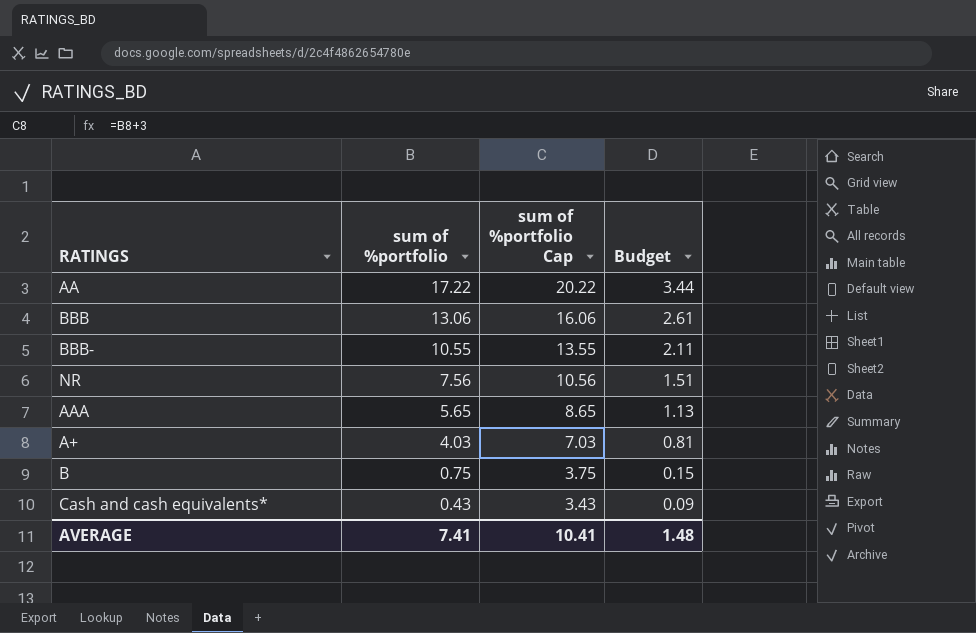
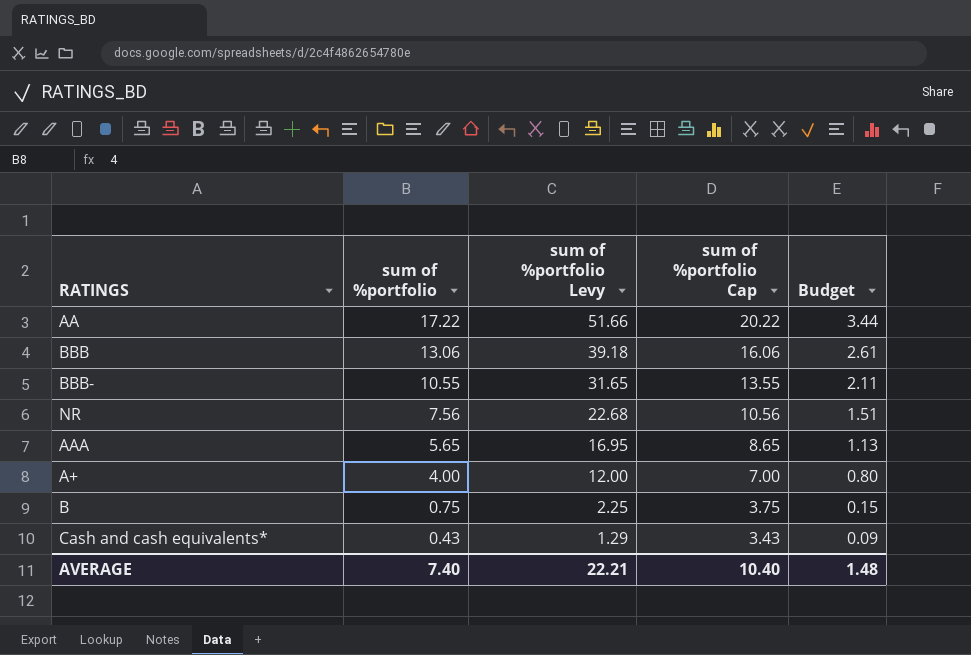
column sum of %portfolio Levy | formula: none -> [sum of %portfolio] * 3
A+ | sum of %portfolio: 4.03 -> 4.00
A+ | sum of %portfolio Cap: 7.03 -> 7.00
A+ | Budget: 0.81 -> 0.80
AVERAGE | sum of %portfolio: 7.41 -> 7.40
AVERAGE | sum of %portfolio Cap: 10.41 -> 10.40

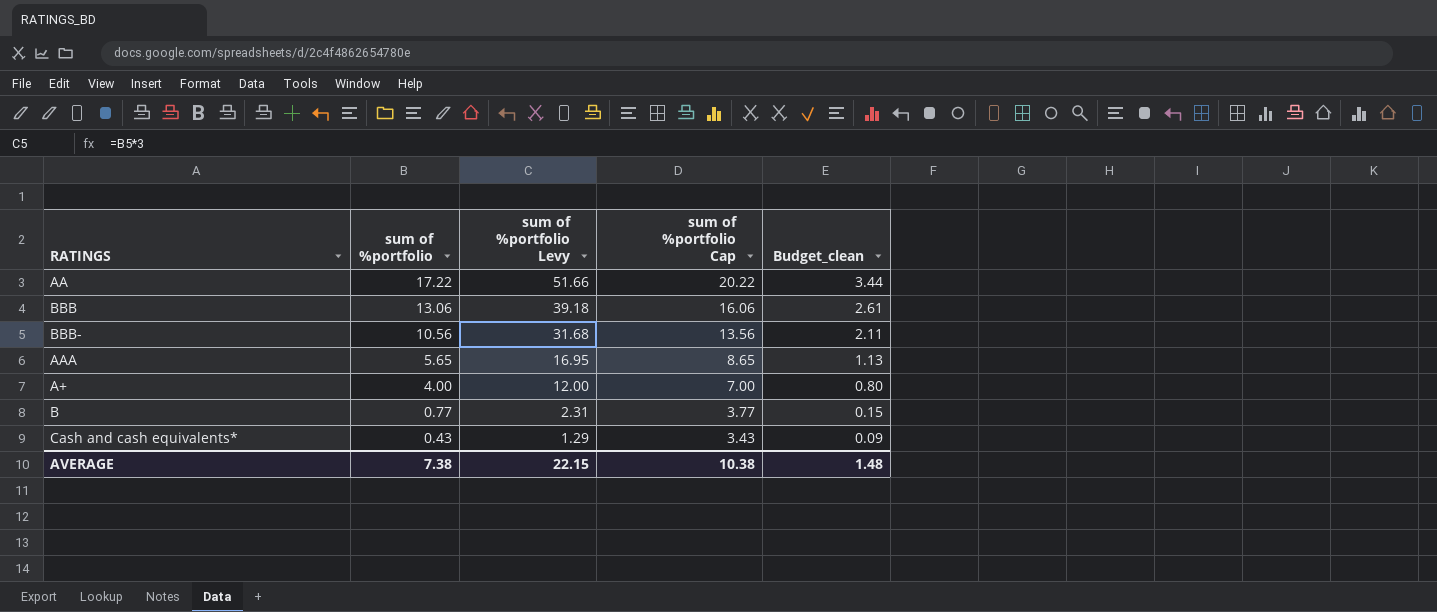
column name: Budget -> Budget_clean
row NR: 7.56 | 22.68 | 10.56 | 1.51 -> none
BBB- | sum of %portfolio: 10.55 -> 10.56
BBB- | sum of %portfolio Levy: 31.65 -> 31.68
BBB- | sum of %portfolio Cap: 13.55 -> 13.56
B | sum of %portfolio: 0.75 -> 0.77
B | sum of %portfolio Levy: 2.25 -> 2.31
B | sum of %portfolio Cap: 3.75 -> 3.77
AVERAGE | sum of %portfolio: 7.40 -> 7.38
AVERAGE | sum of %portfolio Levy: 22.21 -> 22.15
AVERAGE | sum of %portfolio Cap: 10.40 -> 10.38

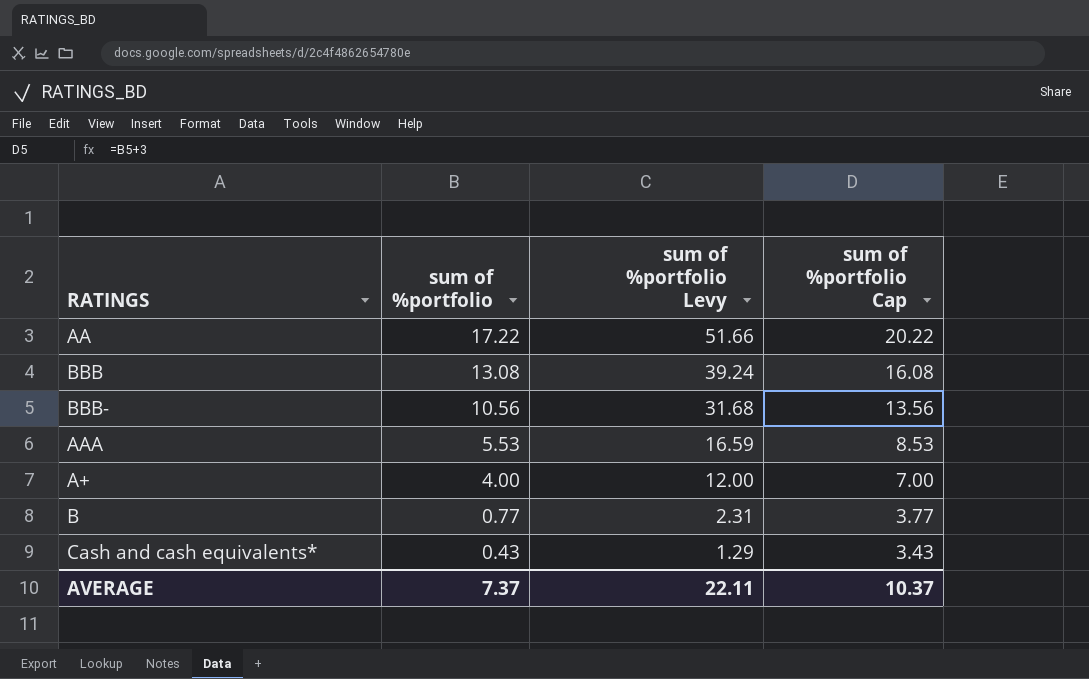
column Budget_clean | formula: [sum of %portfolio] * 0.2 -> none
BBB | sum of %portfolio: 13.06 -> 13.08
BBB | sum of %portfolio Levy: 39.18 -> 39.24
BBB | sum of %portfolio Cap: 16.06 -> 16.08
AAA | sum of %portfolio: 5.65 -> 5.53
AAA | sum of %portfolio Levy: 16.95 -> 16.59
AAA | sum of %portfolio Cap: 8.65 -> 8.53
AVERAGE | sum of %portfolio: 7.38 -> 7.37
AVERAGE | sum of %portfolio Levy: 22.15 -> 22.11
AVERAGE | sum of %portfolio Cap: 10.38 -> 10.37

